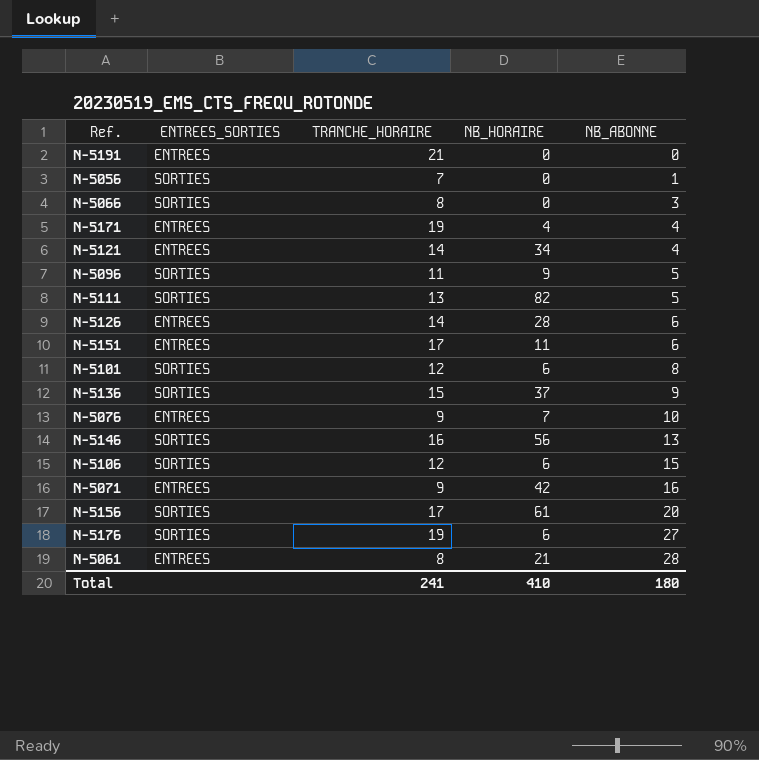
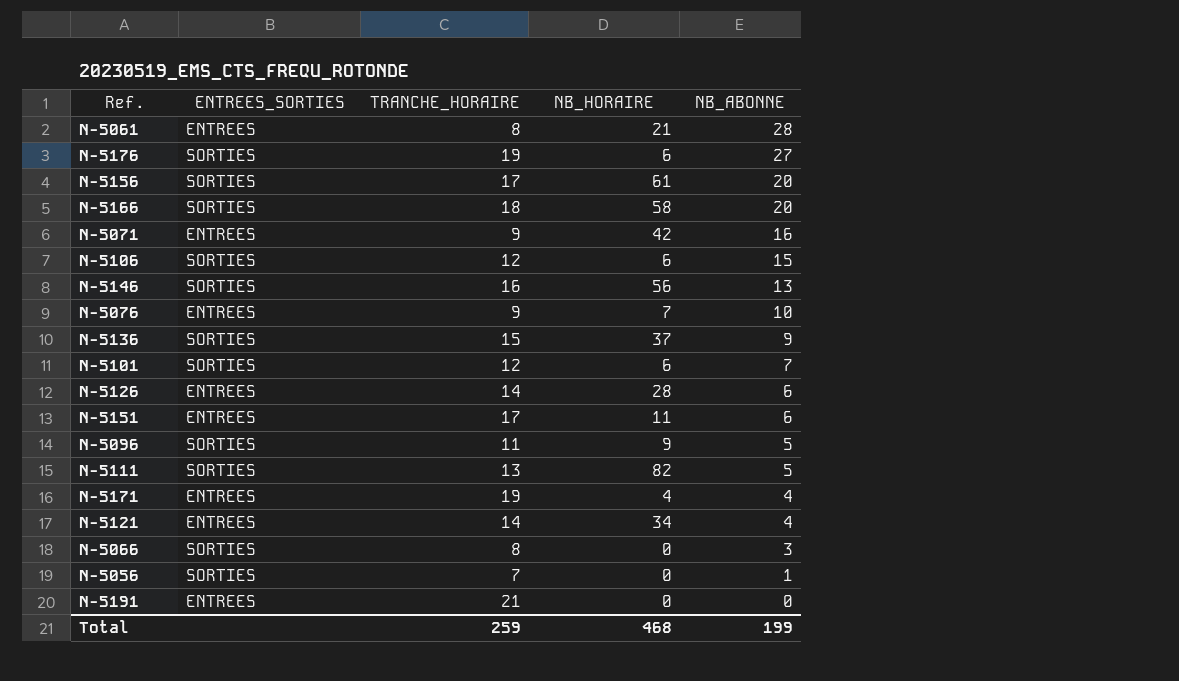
row order: NB_ABONNE ascending -> NB_ABONNE descending
row N-5166: none -> SORTIES | 18 | 58 | 20
N-5101 | NB_ABONNE: 8 -> 7
Total | TRANCHE_HORAIRE: 241 -> 259
Total | NB_HORAIRE: 410 -> 468
Total | NB_ABONNE: 180 -> 199

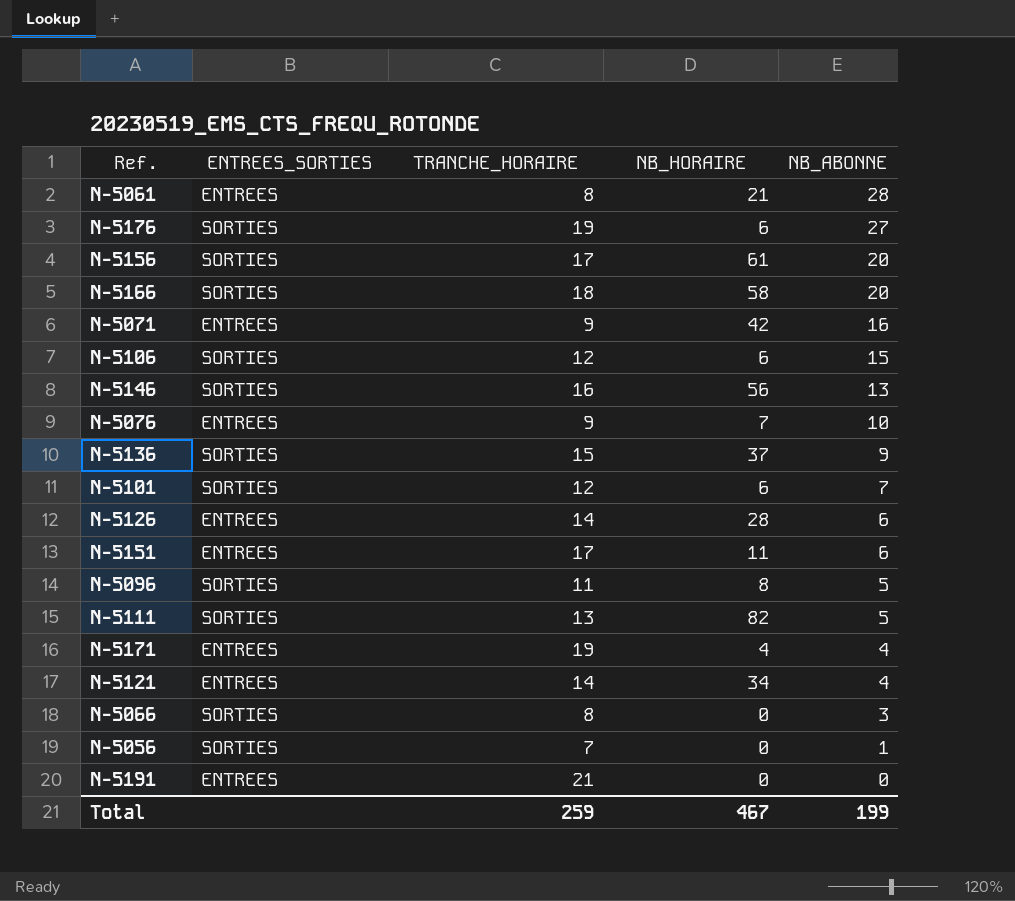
N-5096 | NB_HORAIRE: 9 -> 8
Total | NB_HORAIRE: 468 -> 467

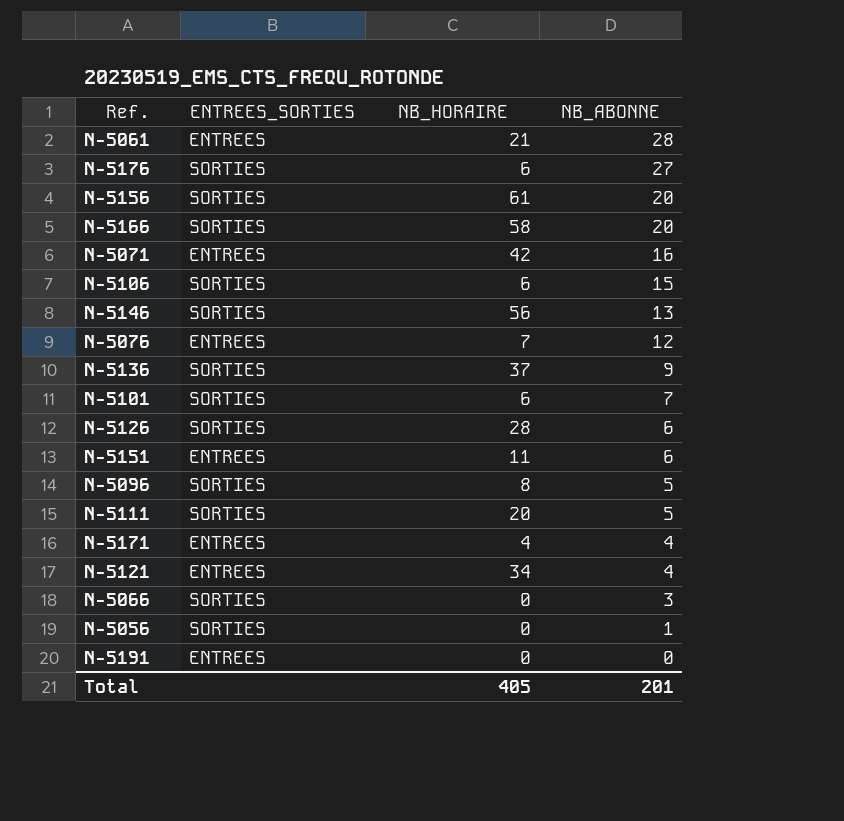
column TRANCHE_HORAIRE | position: 3 -> none
N-5076 | NB_ABONNE: 10 -> 12
N-5126 | ENTREES_SORTIES: ENTREES -> SORTIES
N-5111 | NB_HORAIRE: 82 -> 20
Total | NB_HORAIRE: 467 -> 405
Total | NB_ABONNE: 199 -> 201

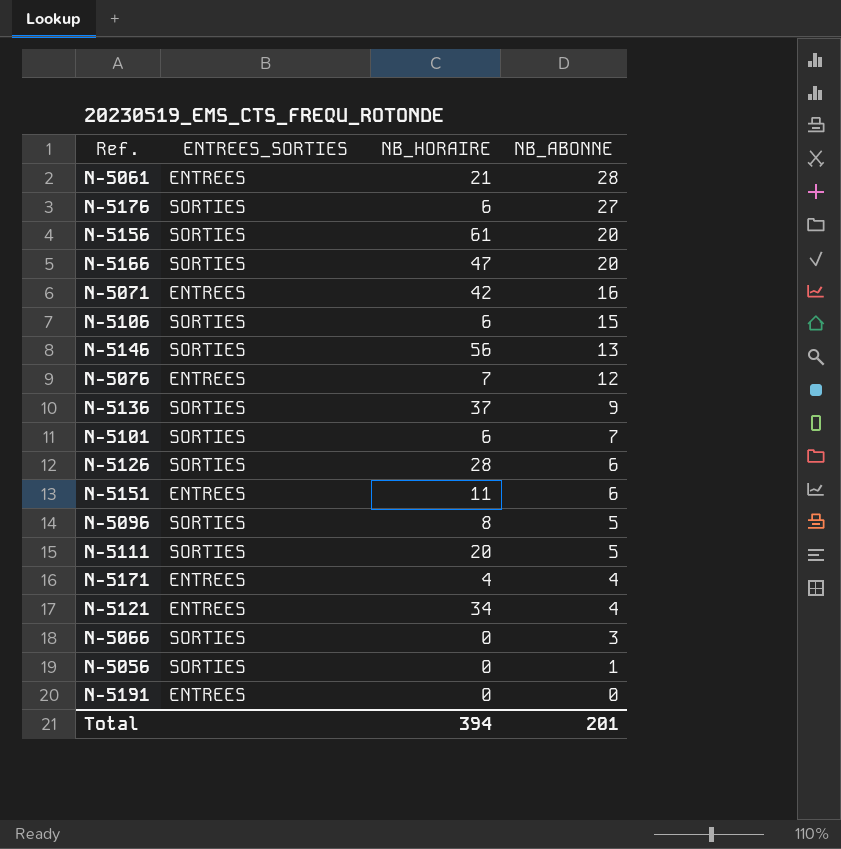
N-5166 | NB_HORAIRE: 58 -> 47
Total | NB_HORAIRE: 405 -> 394

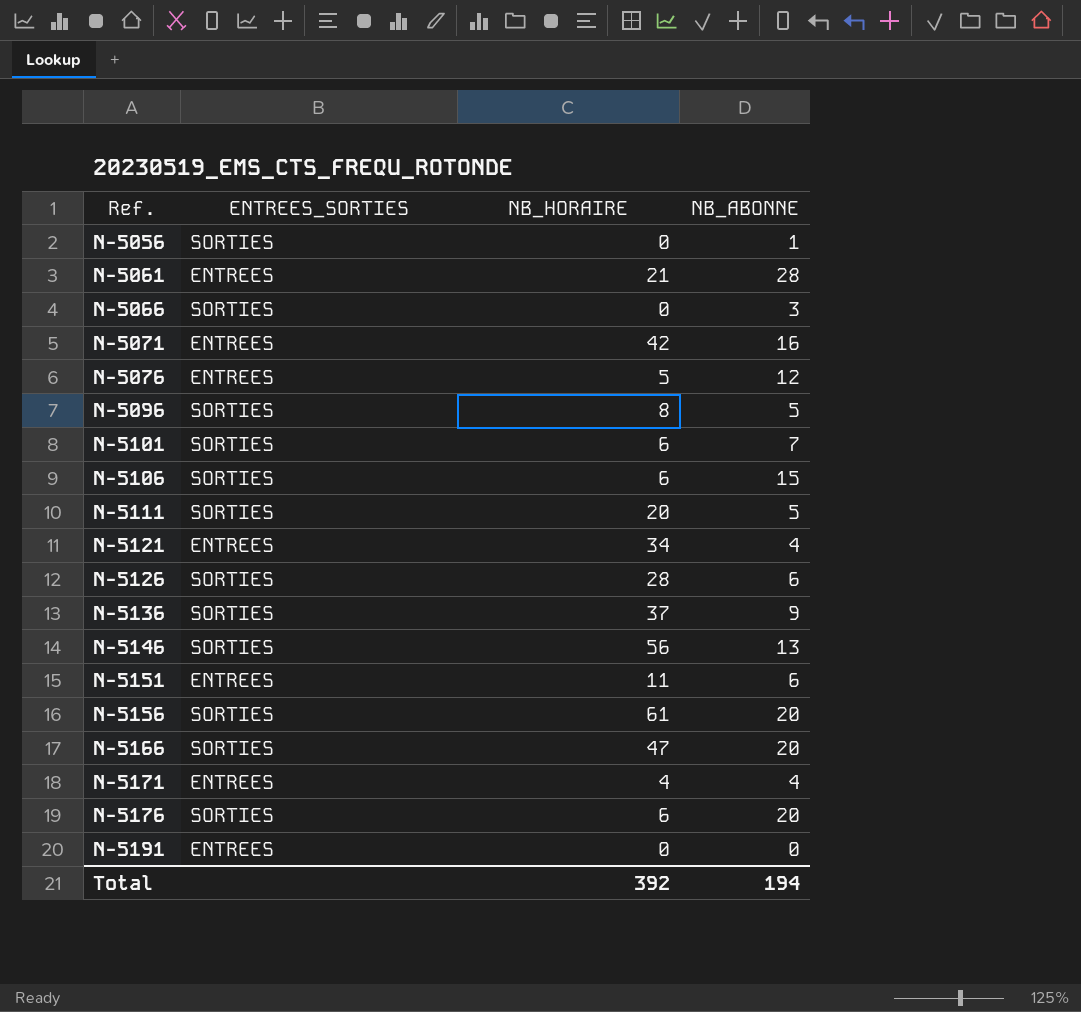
row order: NB_ABONNE descending -> Ref. ascending
N-5076 | NB_HORAIRE: 7 -> 5
N-5176 | NB_ABONNE: 27 -> 20
Total | NB_HORAIRE: 394 -> 392
Total | NB_ABONNE: 201 -> 194

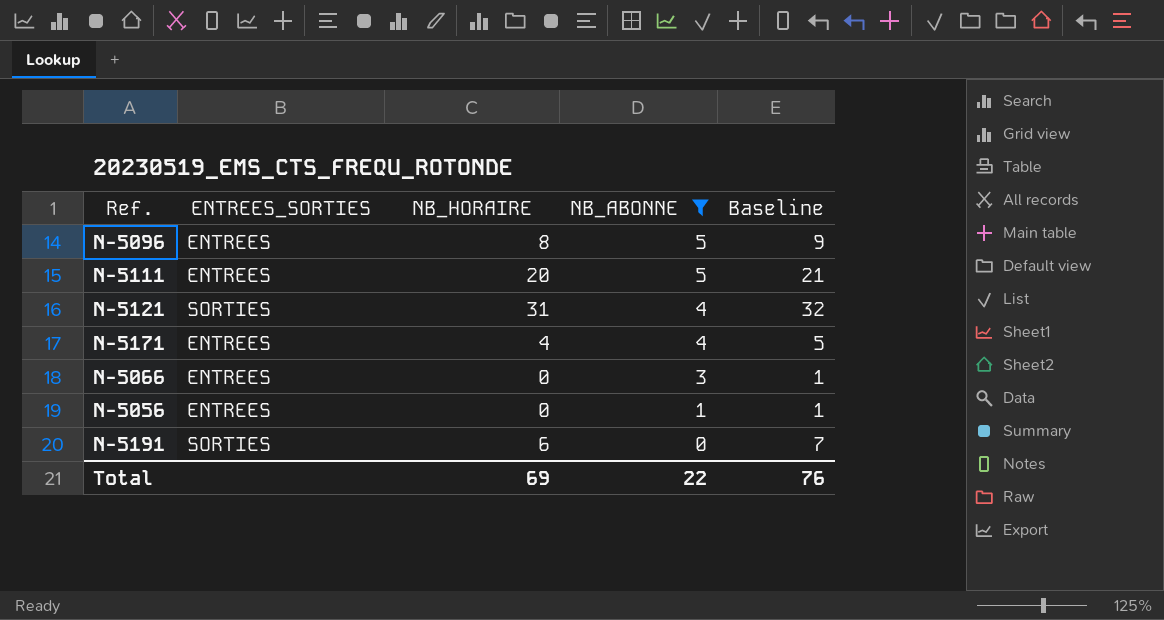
filter: none -> NB_ABONNE <= 5
row order: Ref. ascending -> NB_ABONNE descending
column Baseline | formula: none -> [NB_HORAIRE] + 1
N-5096 | ENTREES_SORTIES: SORTIES -> ENTREES
N-5111 | ENTREES_SORTIES: SORTIES -> ENTREES
N-5121 | ENTREES_SORTIES: ENTREES -> SORTIES
N-5121 | NB_HORAIRE: 34 -> 31
N-5066 | ENTREES_SORTIES: SORTIES -> ENTREES
N-5056 | ENTREES_SORTIES: SORTIES -> ENTREES
N-5191 | ENTREES_SORTIES: ENTREES -> SORTIES
N-5191 | NB_HORAIRE: 0 -> 6
Total | NB_HORAIRE: 392 -> 69
Total | NB_ABONNE: 194 -> 22

